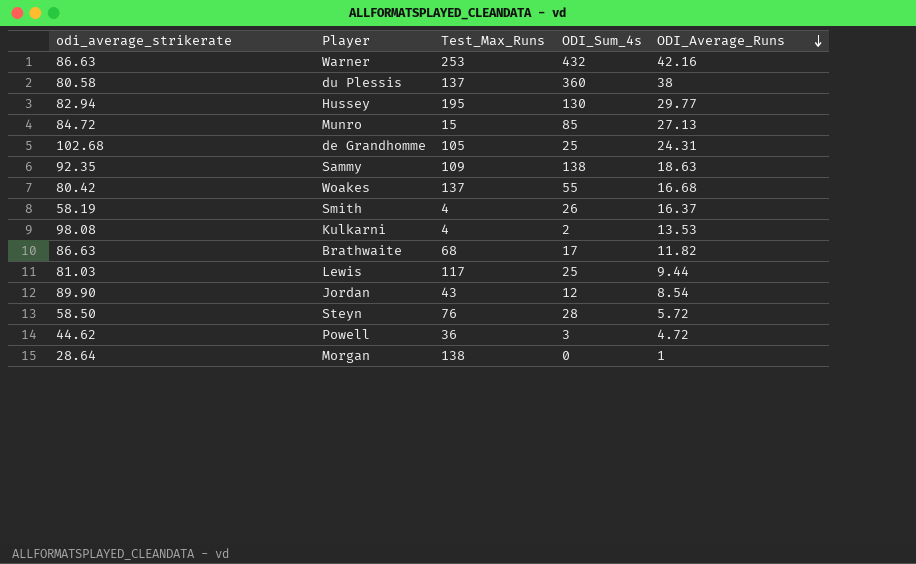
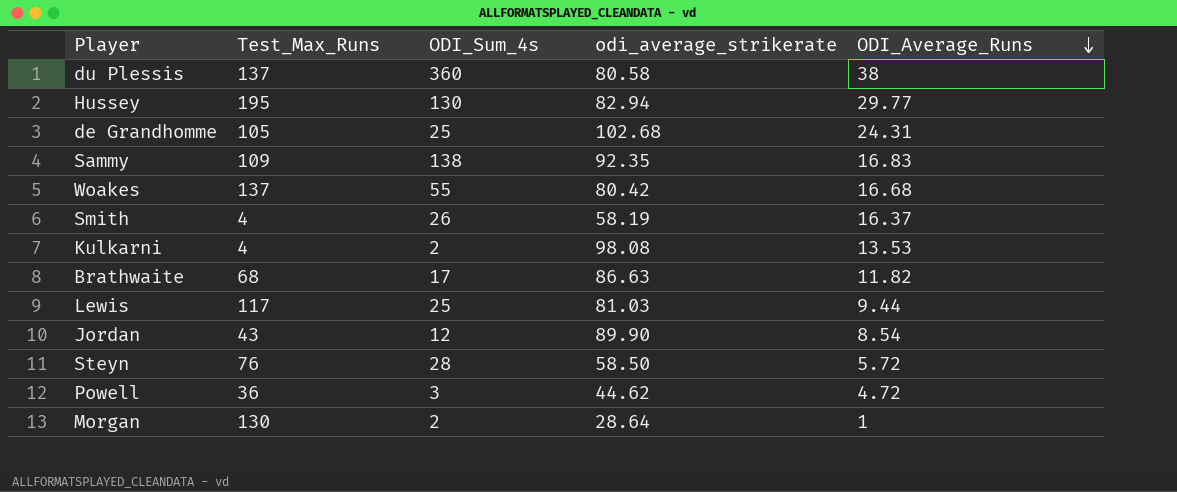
column odi_average_strikerate | position: 1 -> 4
row Warner: 86.63 | 253 | 432 | 42.16 -> none
row Munro: 84.72 | 15 | 85 | 27.13 -> none
Sammy | ODI_Average_Runs: 18.63 -> 16.83
Morgan | Test_Max_Runs: 138 -> 130
Morgan | ODI_Sum_4s: 0 -> 2

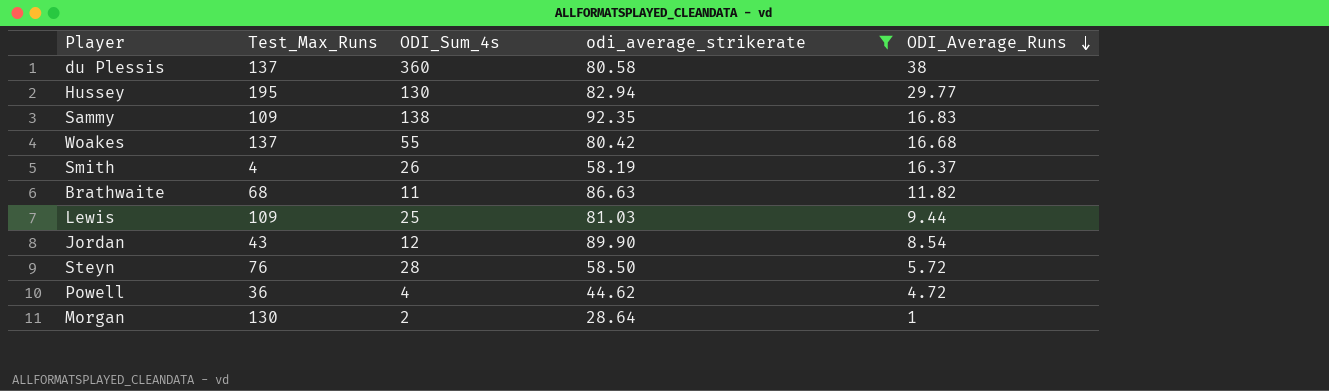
filter: none -> odi_average_strikerate <= 92.35
Brathwaite | ODI_Sum_4s: 17 -> 11
Lewis | Test_Max_Runs: 117 -> 109
Powell | ODI_Sum_4s: 3 -> 4

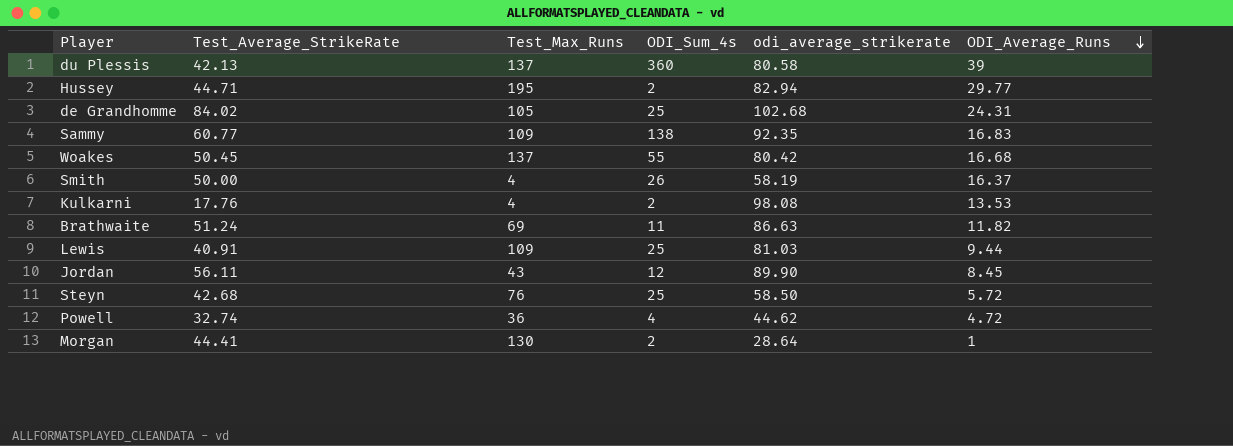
filter: odi_average_strikerate <= 92.35 -> none
column Test_Average_StrikeRate | position: none -> 2
du Plessis | ODI_Average_Runs: 38 -> 39
Hussey | ODI_Sum_4s: 130 -> 2
Brathwaite | Test_Max_Runs: 68 -> 69
Jordan | ODI_Average_Runs: 8.54 -> 8.45
Steyn | ODI_Sum_4s: 28 -> 25

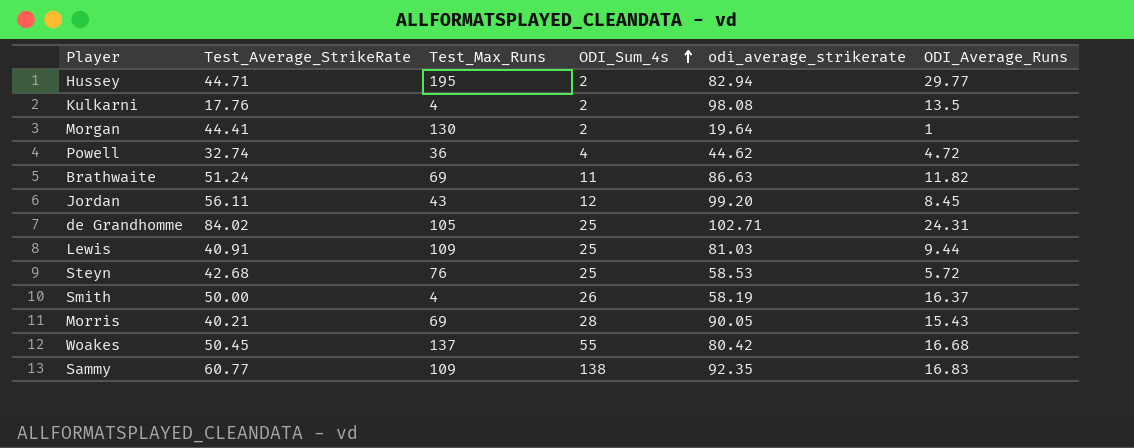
row order: ODI_Average_Runs descending -> ODI_Sum_4s ascending
row du Plessis: 42.13 | 137 | 360 | 80.58 | 39 -> none
Kulkarni | ODI_Average_Runs: 13.53 -> 13.5
Morgan | odi_average_strikerate: 28.64 -> 19.64
Jordan | odi_average_strikerate: 89.90 -> 99.20
de Grandhomme | odi_average_strikerate: 102.68 -> 102.71
Steyn | odi_average_strikerate: 58.50 -> 58.53
row Morris: none -> 40.21 | 69 | 28 | 90.05 | 15.43

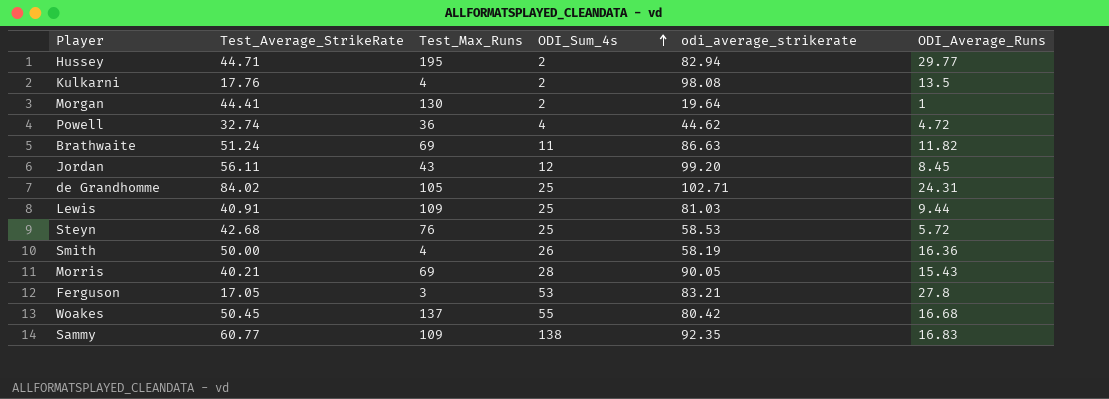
Smith | ODI_Average_Runs: 16.37 -> 16.36
row Ferguson: none -> 17.05 | 3 | 53 | 83.21 | 27.8

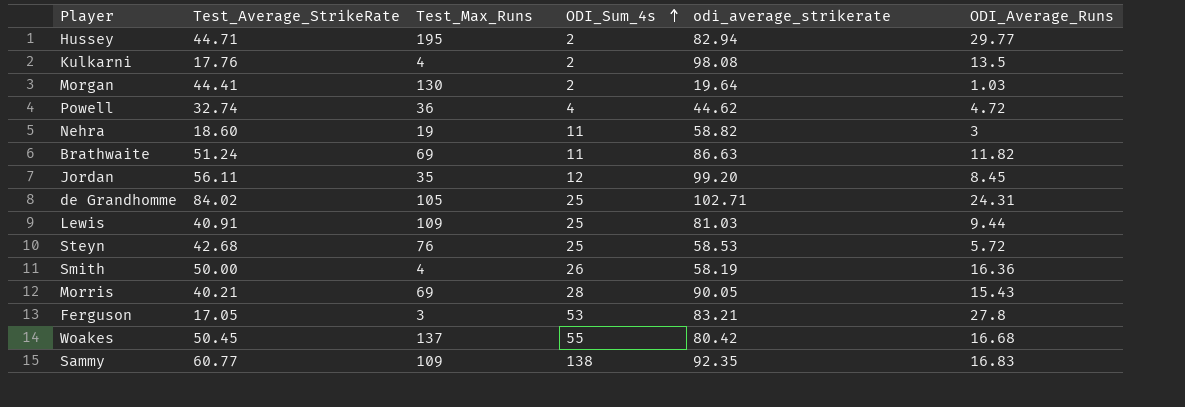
Morgan | ODI_Average_Runs: 1 -> 1.03
row Nehra: none -> 18.60 | 19 | 11 | 58.82 | 3
Jordan | Test_Max_Runs: 43 -> 35

